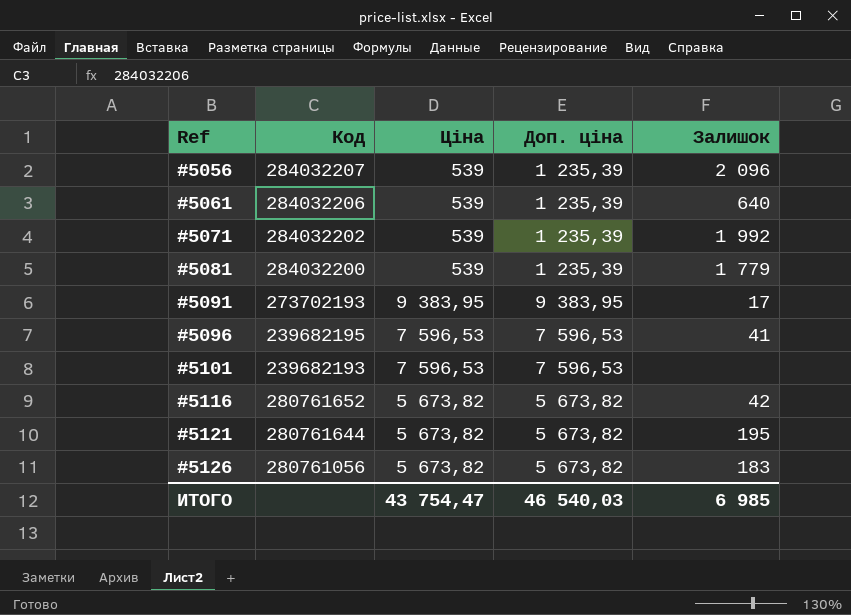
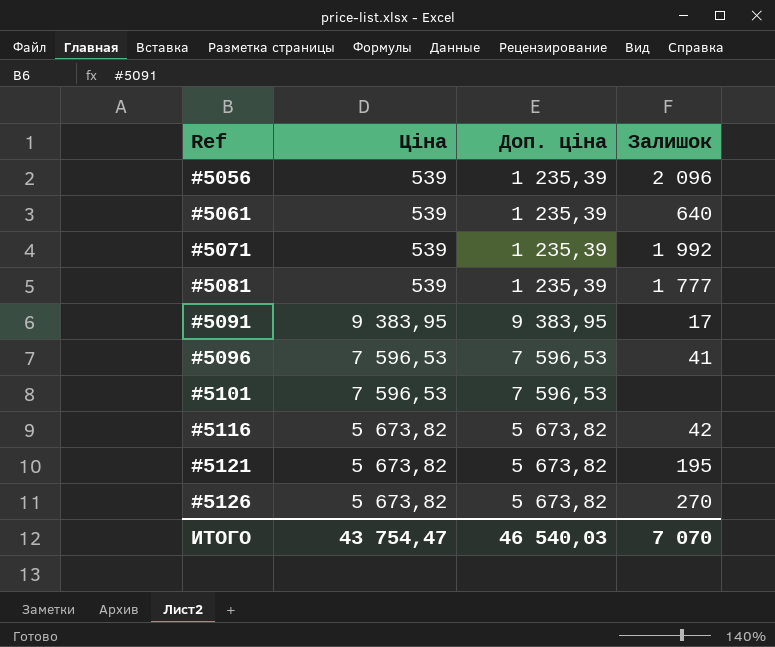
column Код | position: 2 -> none
#5081 | Залишок: 1 779 -> 1 777
#5126 | Залишок: 183 -> 270
ИТОГО | Залишок: 6 985 -> 7 070

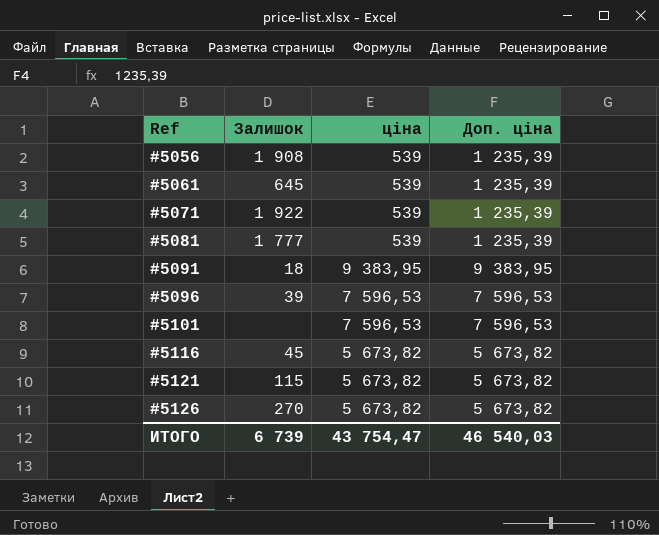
column Залишок | position: 4 -> 2
column name: Ціна -> ціна
#5056 | Залишок: 2 096 -> 1 908
#5061 | Залишок: 640 -> 645
#5071 | Залишок: 1 992 -> 1 922
#5091 | Залишок: 17 -> 18
#5096 | Залишок: 41 -> 39
#5116 | Залишок: 42 -> 45
#5121 | Залишок: 195 -> 115
ИТОГО | Залишок: 7 070 -> 6 739

